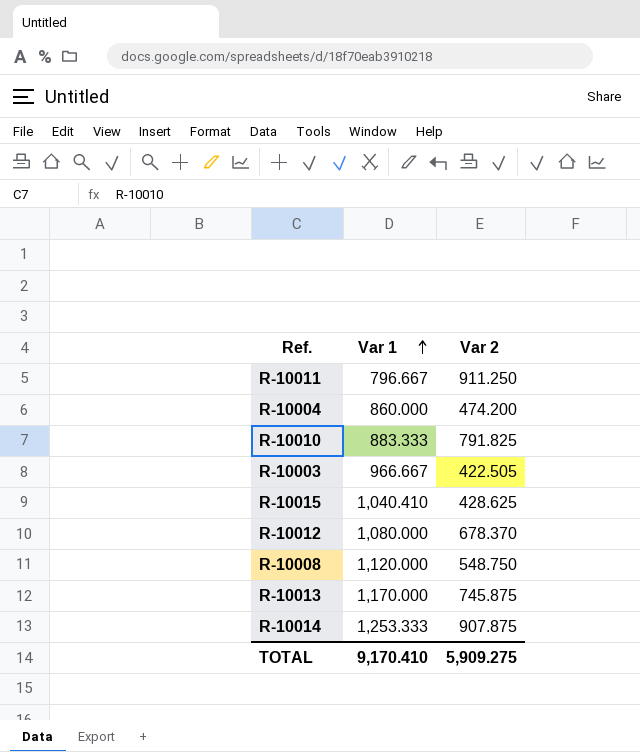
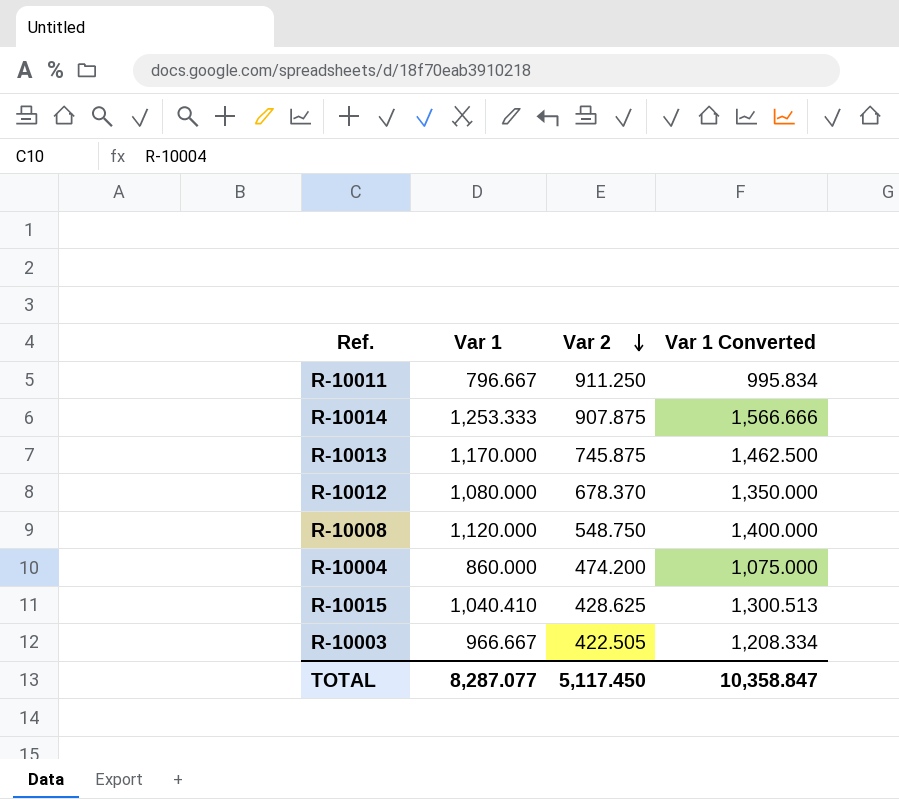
row order: Var 1 ascending -> Var 2 descending
column Var 1 Converted | formula: none -> [Var 1] * 1.25
row R-10010: 883.333 | 791.825 -> none
TOTAL | Var 1: 9,170.410 -> 8,287.077
TOTAL | Var 2: 5,909.275 -> 5,117.450

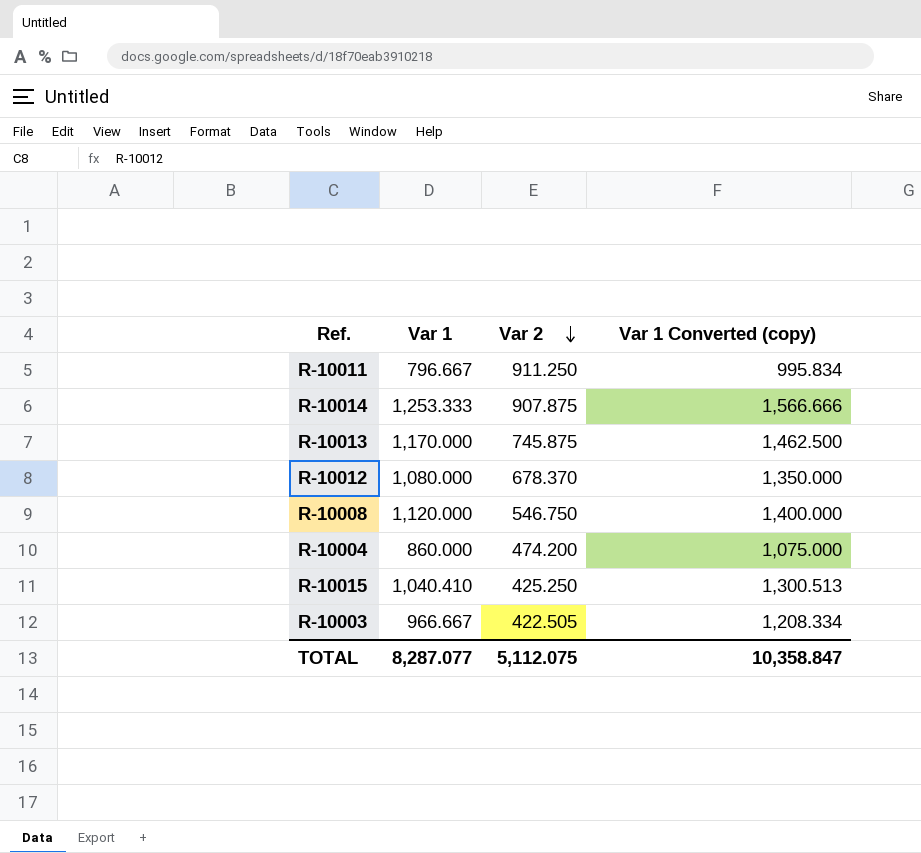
column name: Var 1 Converted -> Var 1 Converted (copy)
R-10008 | Var 2: 548.750 -> 546.750
R-10015 | Var 2: 428.625 -> 425.250
TOTAL | Var 2: 5,117.450 -> 5,112.075

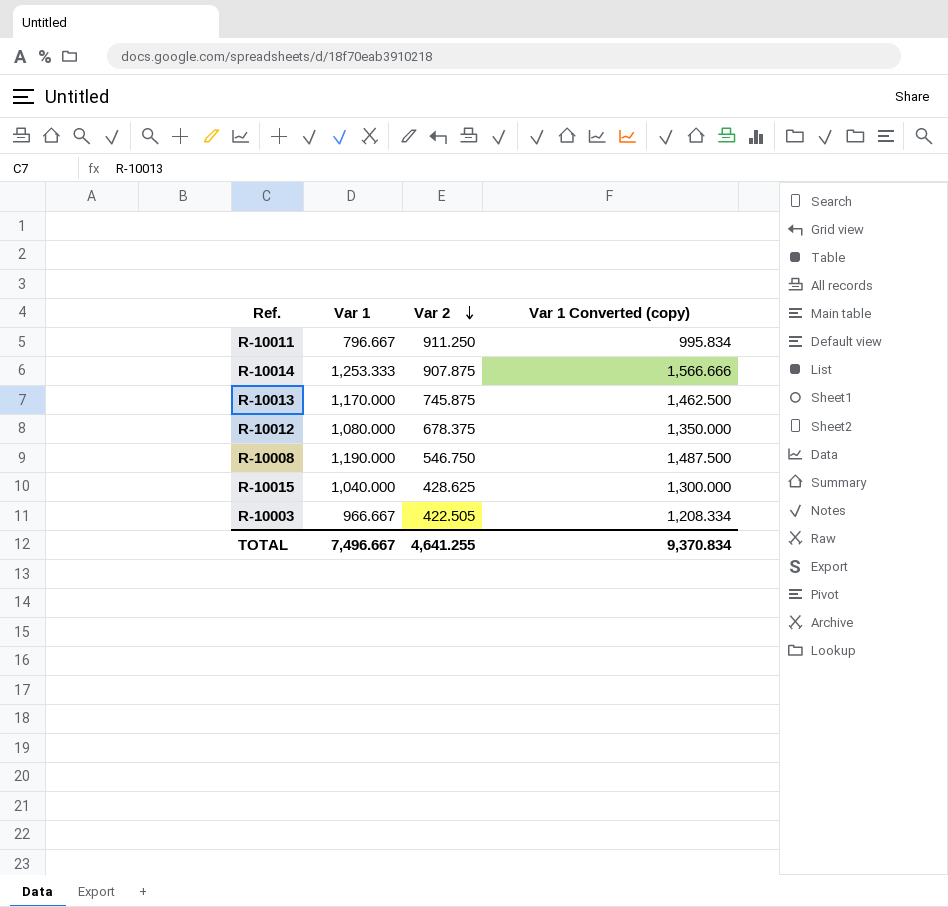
row R-10004: 860.000 | 474.200 | 1,075.000 -> none
R-10012 | Var 2: 678.370 -> 678.375
R-10008 | Var 1: 1,120.000 -> 1,190.000
R-10008 | Var 1 Converted (copy): 1,400.000 -> 1,487.500
R-10015 | Var 1: 1,040.410 -> 1,040.000
R-10015 | Var 2: 425.250 -> 428.625
R-10015 | Var 1 Converted (copy): 1,300.513 -> 1,300.000
TOTAL | Var 1: 8,287.077 -> 7,496.667
TOTAL | Var 2: 5,112.075 -> 4,641.255
TOTAL | Var 1 Converted (copy): 10,358.847 -> 9,370.834

